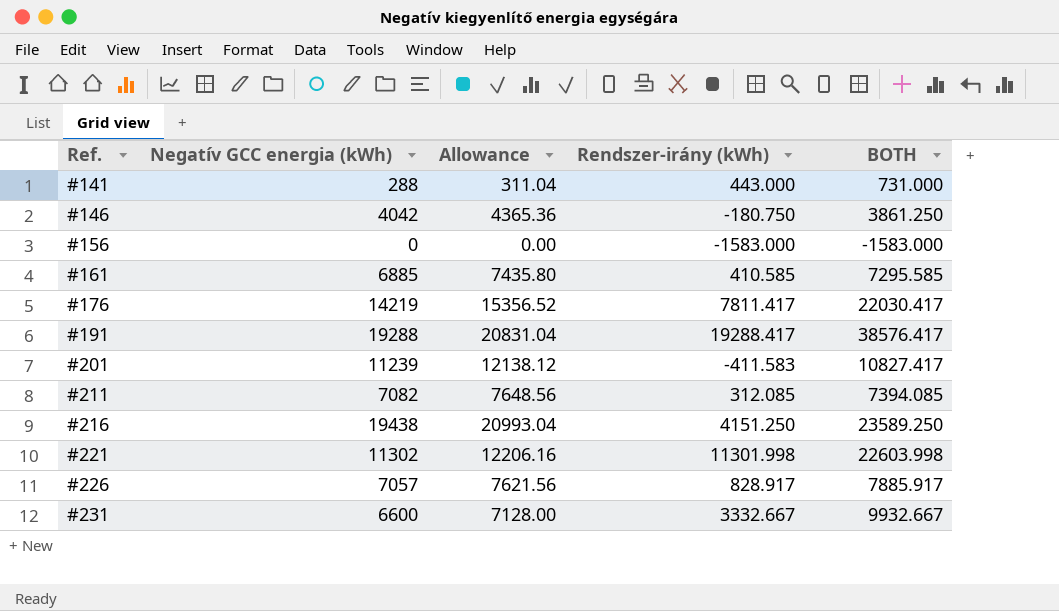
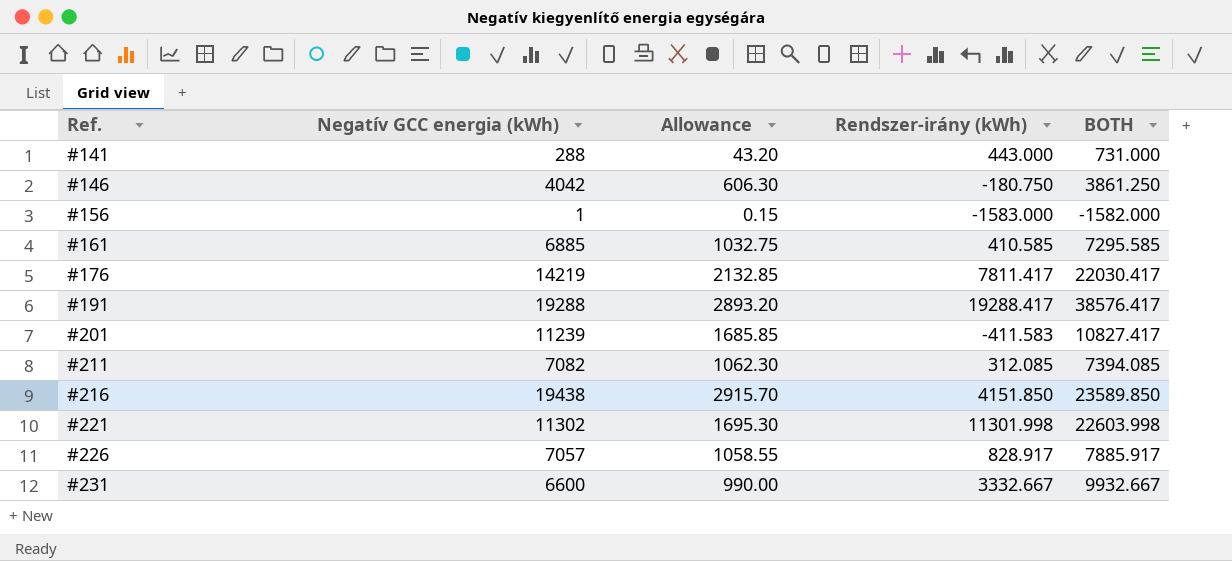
column Allowance | formula: [Negatív GCC energia (kWh)] * 1.08 -> [Negatív GCC energia (kWh)] * 0.15
#156 | Negatív GCC energia (kWh): 0 -> 1
#156 | BOTH: -1583.000 -> -1582.000
#216 | Rendszer-irány (kWh): 4151.250 -> 4151.850
#216 | BOTH: 23589.250 -> 23589.850

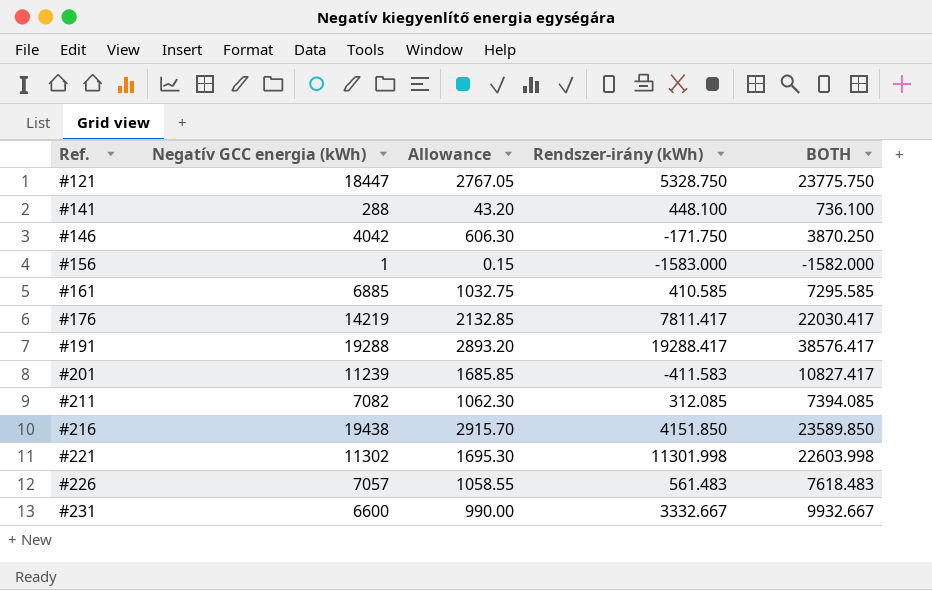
row #121: none -> 18447 | 2767.05 | 5328.750 | 23775.750
#141 | Rendszer-irány (kWh): 443.000 -> 448.100
#141 | BOTH: 731.000 -> 736.100
#146 | Rendszer-irány (kWh): -180.750 -> -171.750
#146 | BOTH: 3861.250 -> 3870.250
#226 | Rendszer-irány (kWh): 828.917 -> 561.483
#226 | BOTH: 7885.917 -> 7618.483

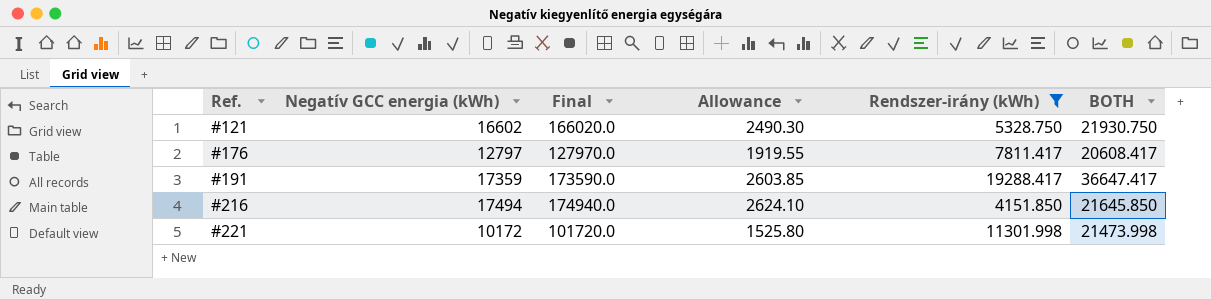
filter: none -> Rendszer-irány (kWh) >= 4151.850
column Final | formula: none -> [Negatív GCC energia (kWh)] * 10
#121 | Negatív GCC energia (kWh): 18447 -> 16602
#121 | Allowance: 2767.05 -> 2490.30
#121 | BOTH: 23775.750 -> 21930.750
#176 | Negatív GCC energia (kWh): 14219 -> 12797
#176 | Allowance: 2132.85 -> 1919.55
#176 | BOTH: 22030.417 -> 20608.417
#191 | Negatív GCC energia (kWh): 19288 -> 17359
#191 | Allowance: 2893.20 -> 2603.85
#191 | BOTH: 38576.417 -> 36647.417
#216 | Negatív GCC energia (kWh): 19438 -> 17494
#216 | Allowance: 2915.70 -> 2624.10
#216 | BOTH: 23589.850 -> 21645.850
#221 | Negatív GCC energia (kWh): 11302 -> 10172
#221 | Allowance: 1695.30 -> 1525.80
#221 | BOTH: 22603.998 -> 21473.998

